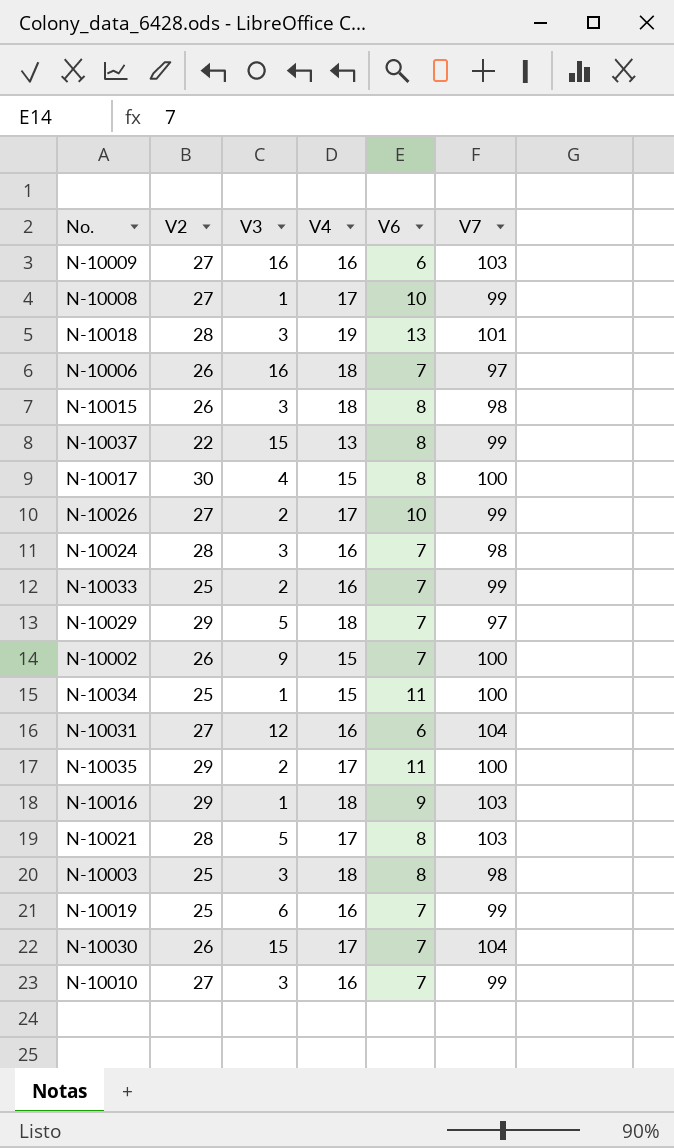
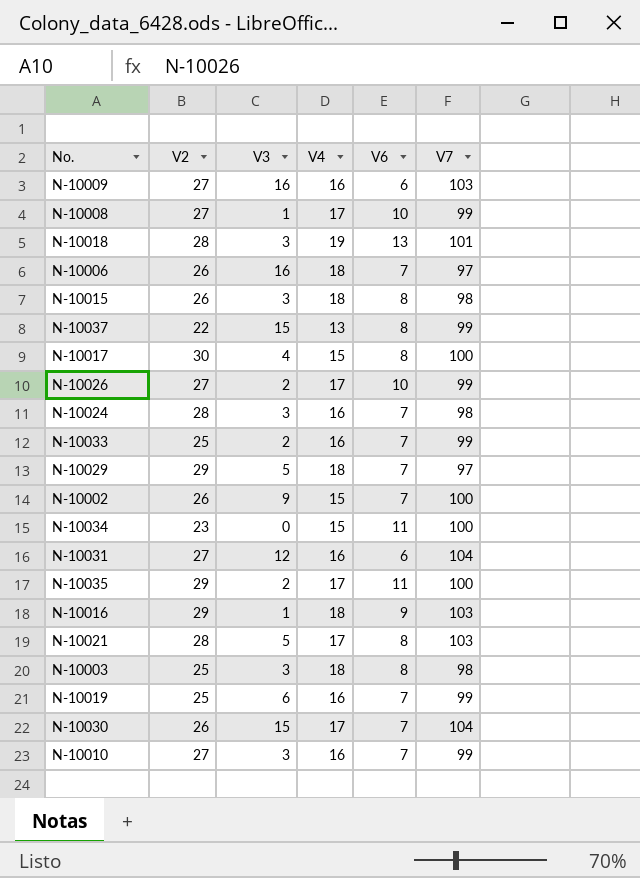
N-10034 | V2: 25 -> 23
N-10034 | V3: 1 -> 0

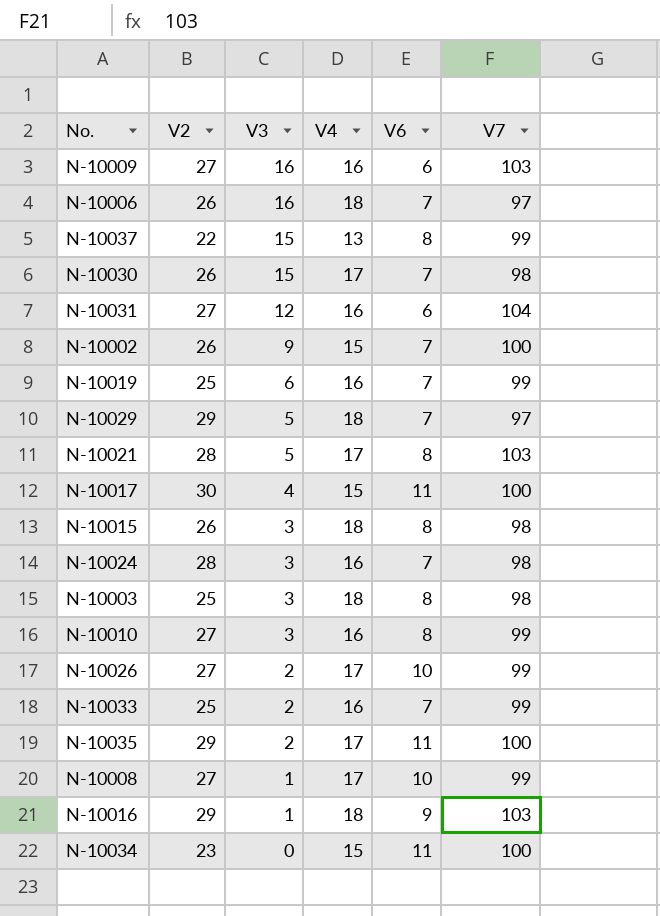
row order: none -> V3 descending
row N-10018: 28 | 3 | 19 | 13 | 101 -> none
N-10030 | V7: 104 -> 98
N-10017 | V6: 8 -> 11
N-10010 | V6: 7 -> 8

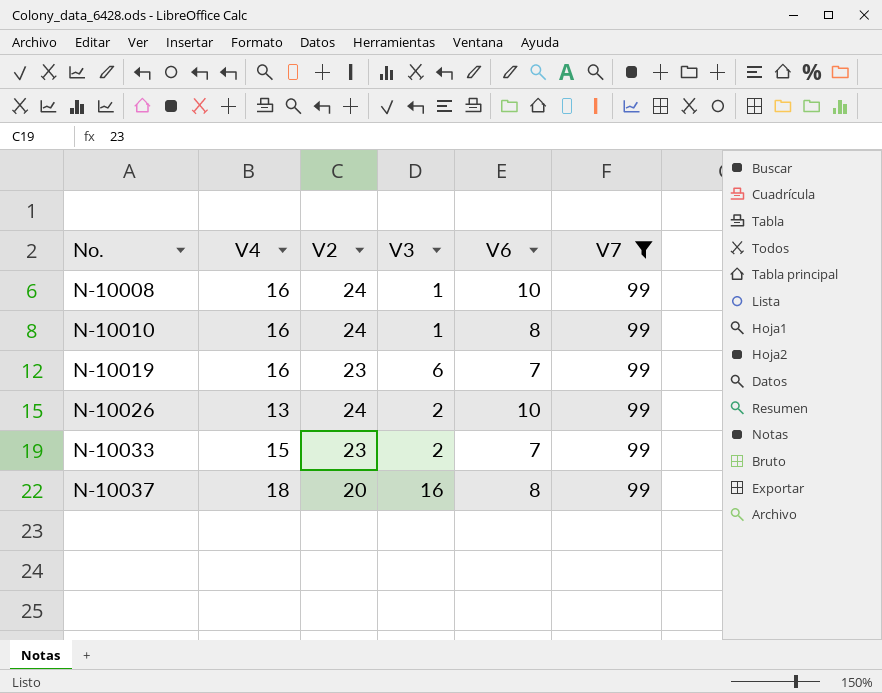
filter: none -> V7 = 99
row order: V3 descending -> No. ascending
column V4 | position: 4 -> 2
N-10008 | V4: 17 -> 16
N-10008 | V2: 27 -> 24
N-10010 | V2: 27 -> 24
N-10010 | V3: 3 -> 1
N-10019 | V2: 25 -> 23
N-10026 | V4: 17 -> 13
N-10026 | V2: 27 -> 24
N-10033 | V4: 16 -> 15
N-10033 | V2: 25 -> 23
N-10037 | V4: 13 -> 18
N-10037 | V2: 22 -> 20
N-10037 | V3: 15 -> 16

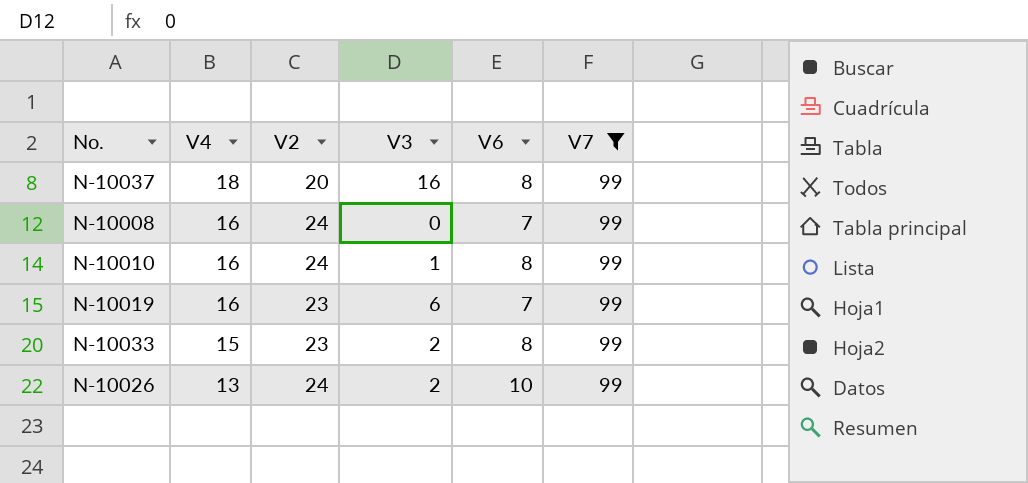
row order: No. ascending -> V4 descending
N-10008 | V3: 1 -> 0
N-10008 | V6: 10 -> 7
N-10033 | V6: 7 -> 8

